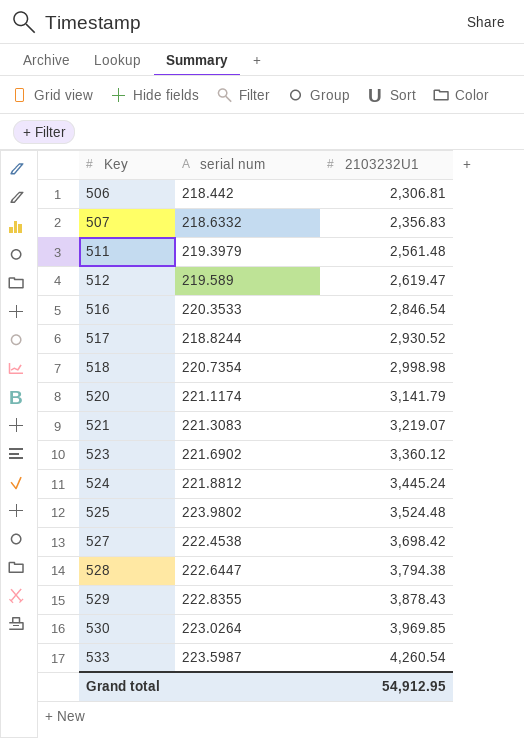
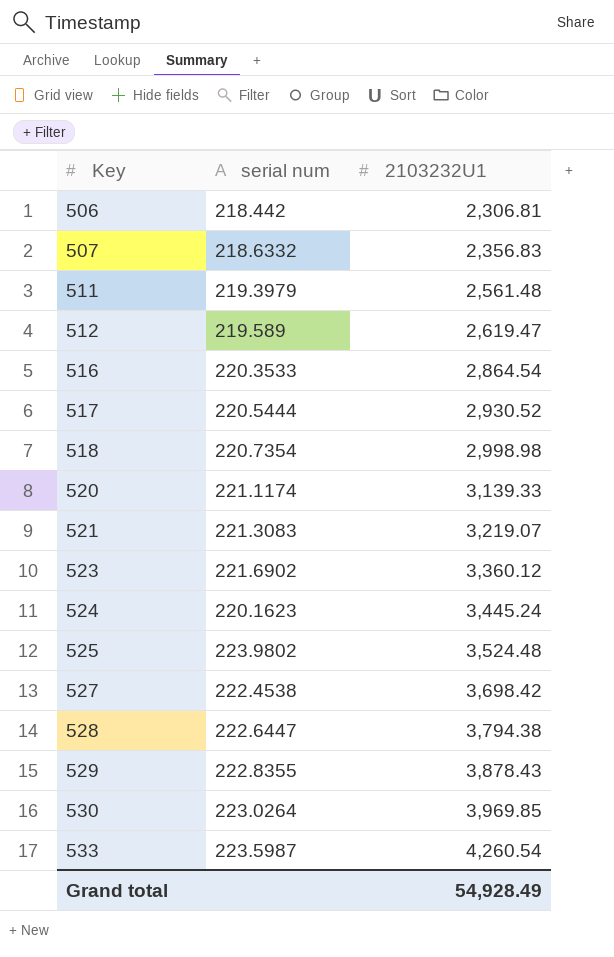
516 | 2103232U1: 2,846.54 -> 2,864.54
517 | serial num: 218.8244 -> 220.5444
520 | 2103232U1: 3,141.79 -> 3,139.33
524 | serial num: 221.8812 -> 220.1623
Grand total | 2103232U1: 54,912.95 -> 54,928.49

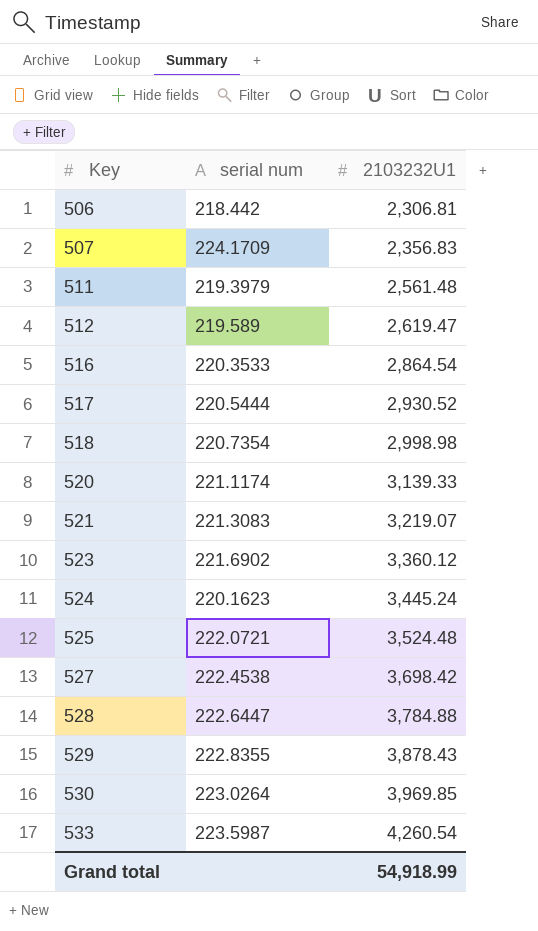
507 | serial num: 218.6332 -> 224.1709
525 | serial num: 223.9802 -> 222.0721
528 | 2103232U1: 3,794.38 -> 3,784.88
Grand total | 2103232U1: 54,928.49 -> 54,918.99

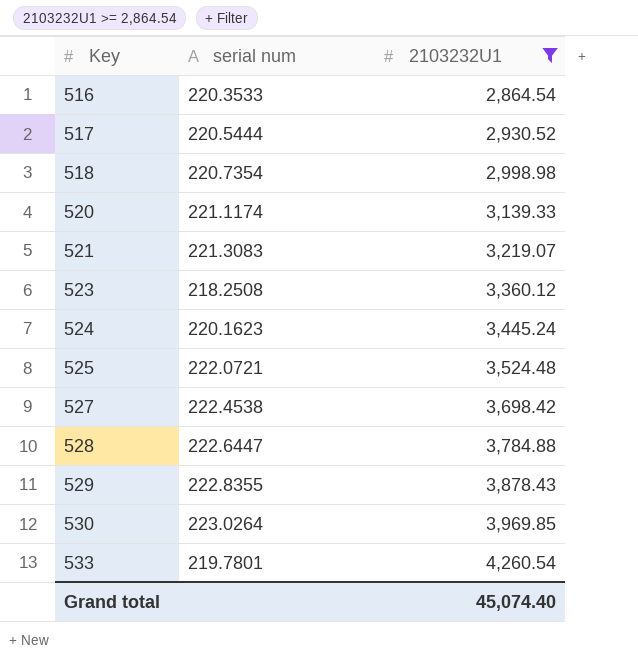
filter: none -> 2103232U1 >= 2,864.54
523 | serial num: 221.6902 -> 218.2508
533 | serial num: 223.5987 -> 219.7801
Grand total | 2103232U1: 54,918.99 -> 45,074.40

